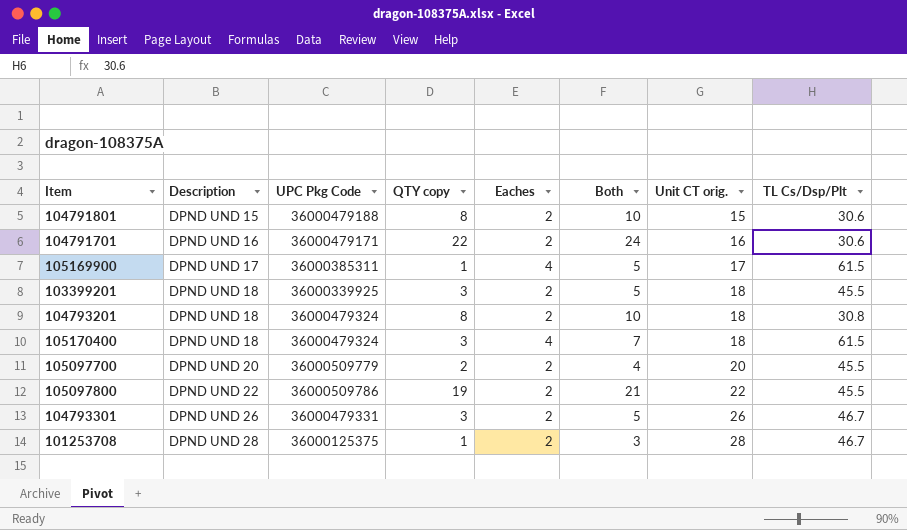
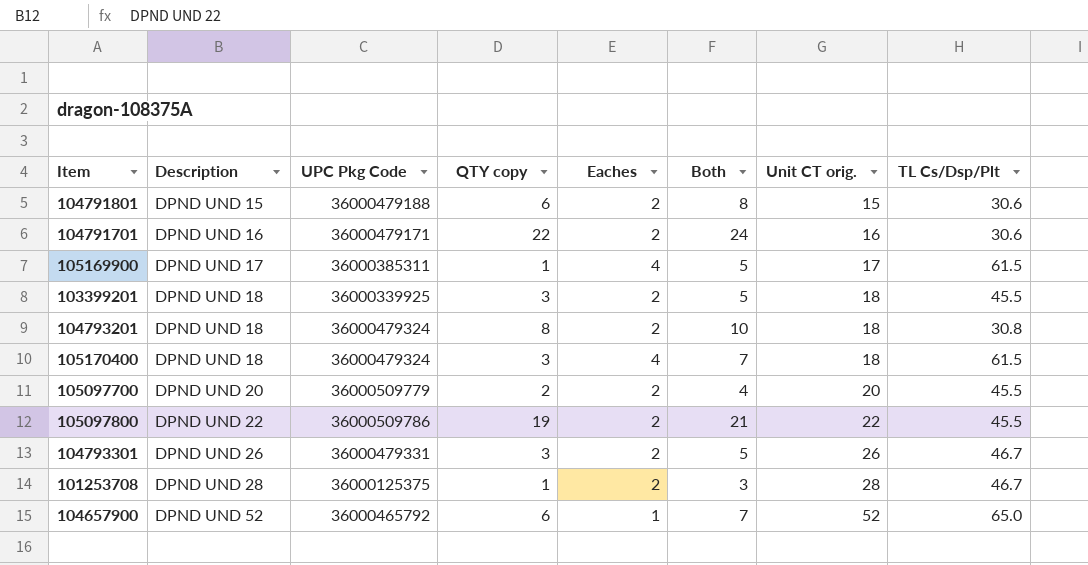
104791801 | QTY copy: 8 -> 6
104791801 | Both: 10 -> 8
row 104657900: none -> DPND UND 52 | 36000465792 | 6 | 1 | 7 | 52 | 65.0

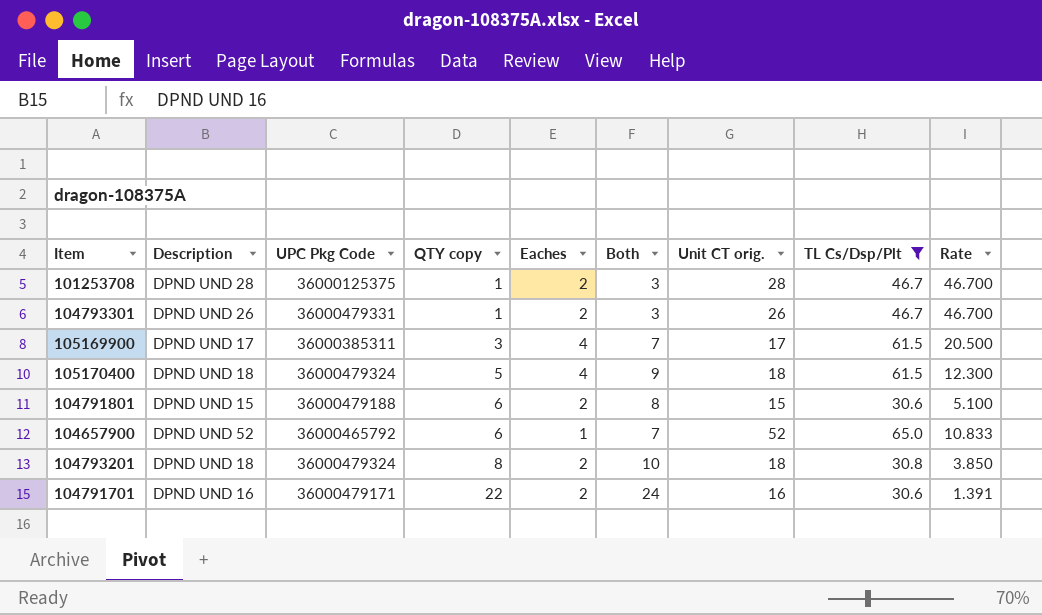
filter: none -> TL Cs/Dsp/Plt != 45.5
row order: Description ascending -> QTY copy ascending
column Rate | formula: none -> [TL Cs/Dsp/Plt] / [QTY copy]
104793301 | QTY copy: 3 -> 1
104793301 | Both: 5 -> 3
105169900 | QTY copy: 1 -> 3
105169900 | Both: 5 -> 7
105170400 | QTY copy: 3 -> 5
105170400 | Both: 7 -> 9

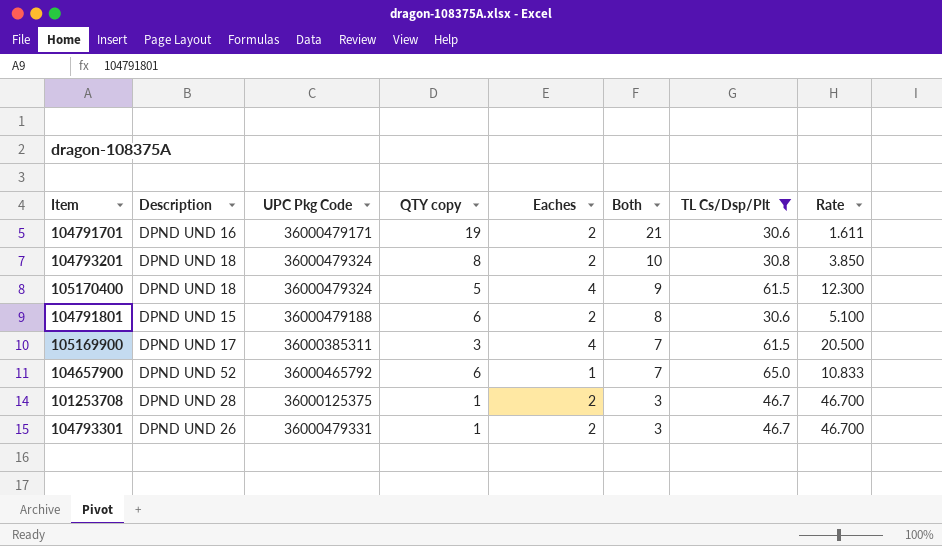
row order: QTY copy ascending -> Both descending
column Unit CT orig. | position: 7 -> none
104791701 | QTY copy: 22 -> 19
104791701 | Both: 24 -> 21
104791701 | Rate: 1.391 -> 1.611

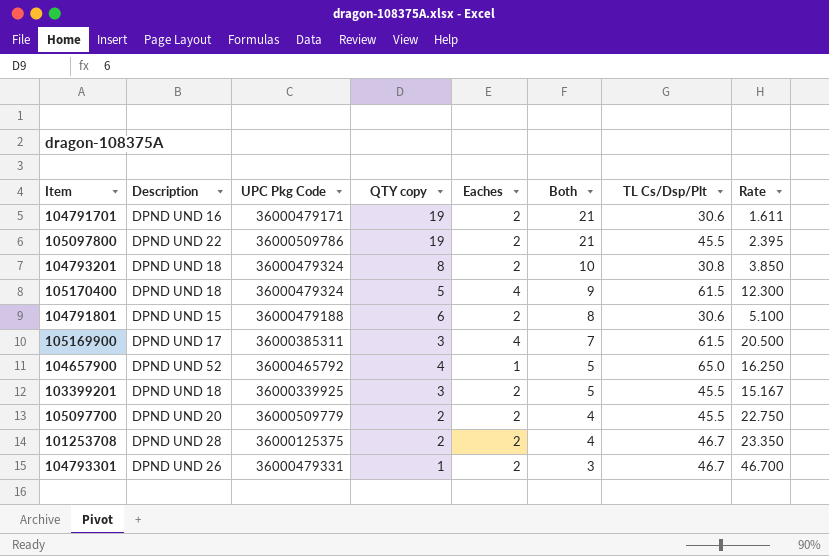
filter: TL Cs/Dsp/Plt != 45.5 -> none
104657900 | QTY copy: 6 -> 4
104657900 | Both: 7 -> 5
104657900 | Rate: 10.833 -> 16.250
101253708 | QTY copy: 1 -> 2
101253708 | Both: 3 -> 4
101253708 | Rate: 46.700 -> 23.350

